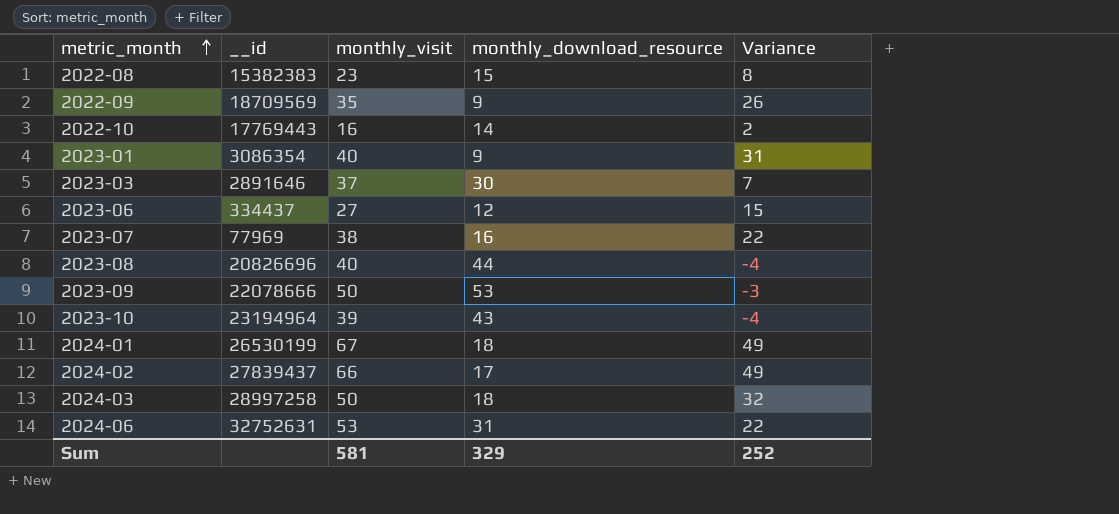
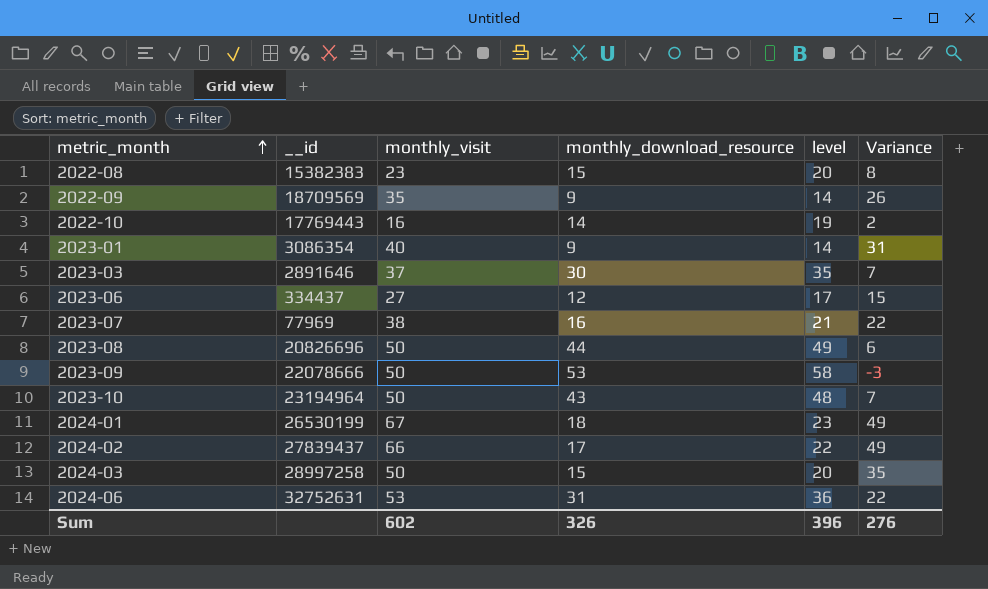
column level | formula: none -> [monthly_download_resource] + 5
2023-08 | monthly_visit: 40 -> 50
2023-08 | Variance: -4 -> 6
2023-10 | monthly_visit: 39 -> 50
2023-10 | Variance: -4 -> 7
2024-03 | monthly_download_resource: 18 -> 15
2024-03 | Variance: 32 -> 35
Sum | monthly_visit: 581 -> 602
Sum | monthly_download_resource: 329 -> 326
Sum | Variance: 252 -> 276

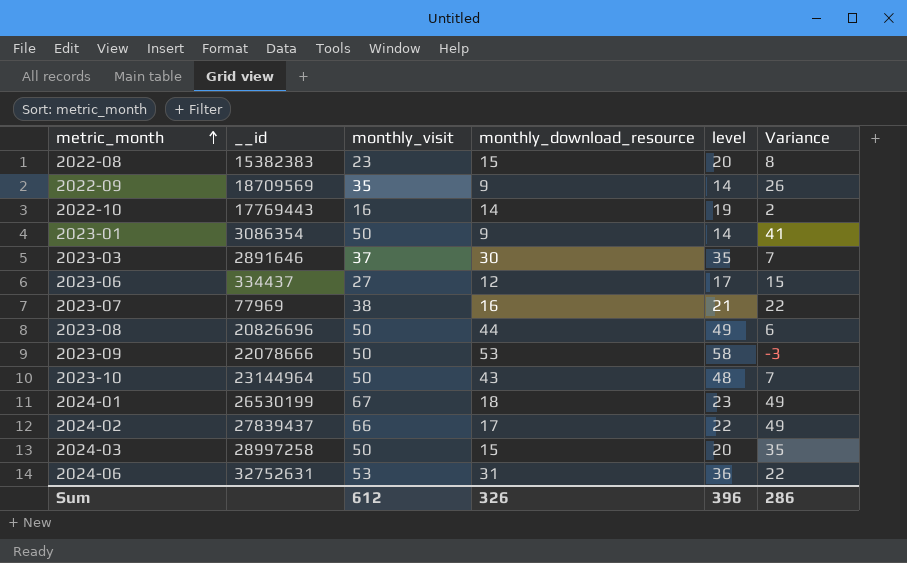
2023-01 | monthly_visit: 40 -> 50
2023-01 | Variance: 31 -> 41
2023-10 | __id: 23194964 -> 23144964
Sum | monthly_visit: 602 -> 612
Sum | Variance: 276 -> 286

